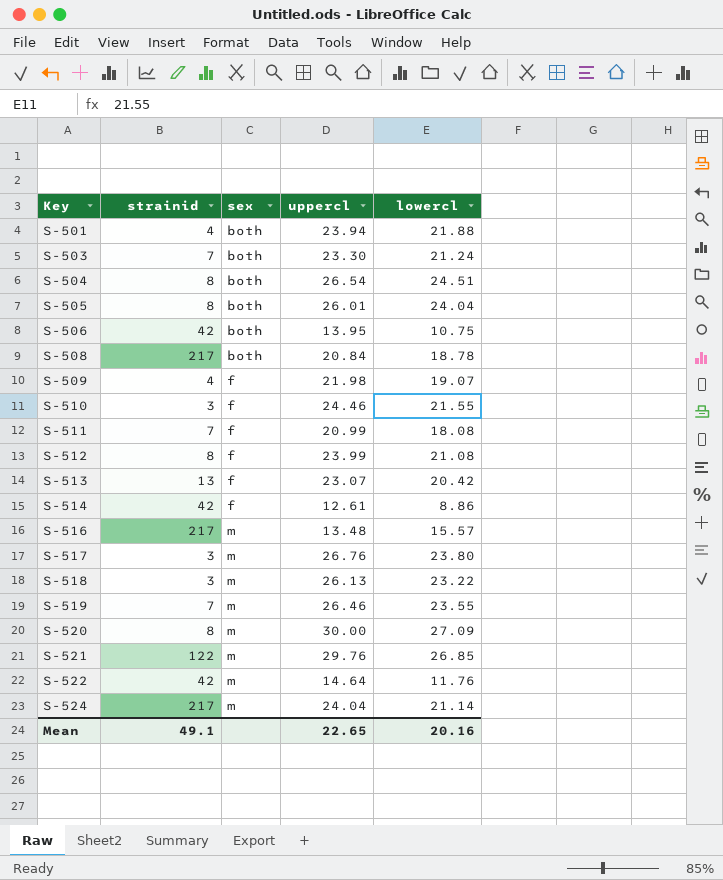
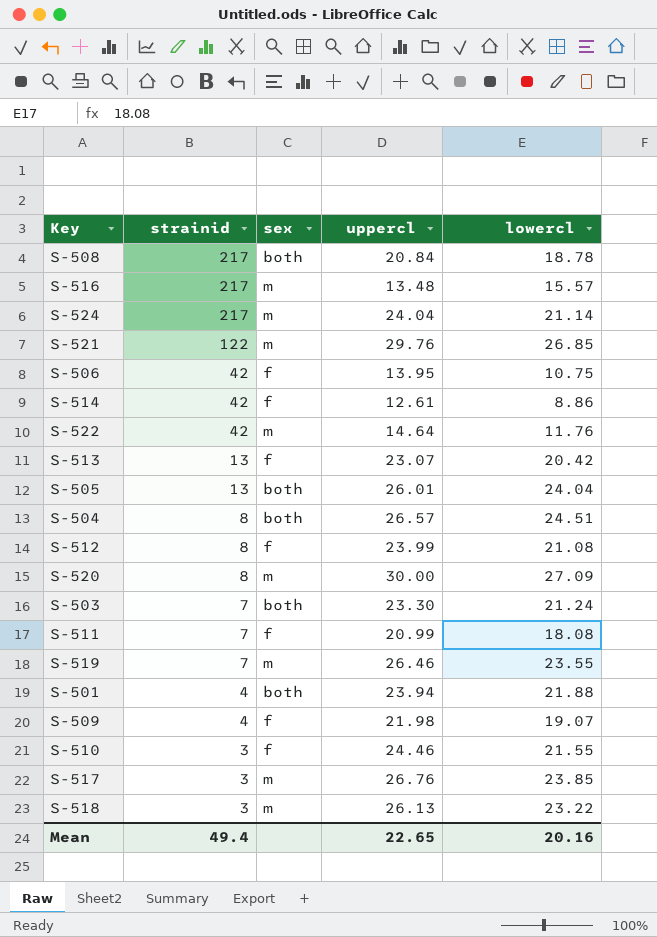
row order: Key ascending -> strainid descending
S-506 | sex: both -> f
S-505 | strainid: 8 -> 13
S-504 | uppercl: 26.54 -> 26.57
S-517 | lowercl: 23.80 -> 23.85
Mean | strainid: 49.1 -> 49.4

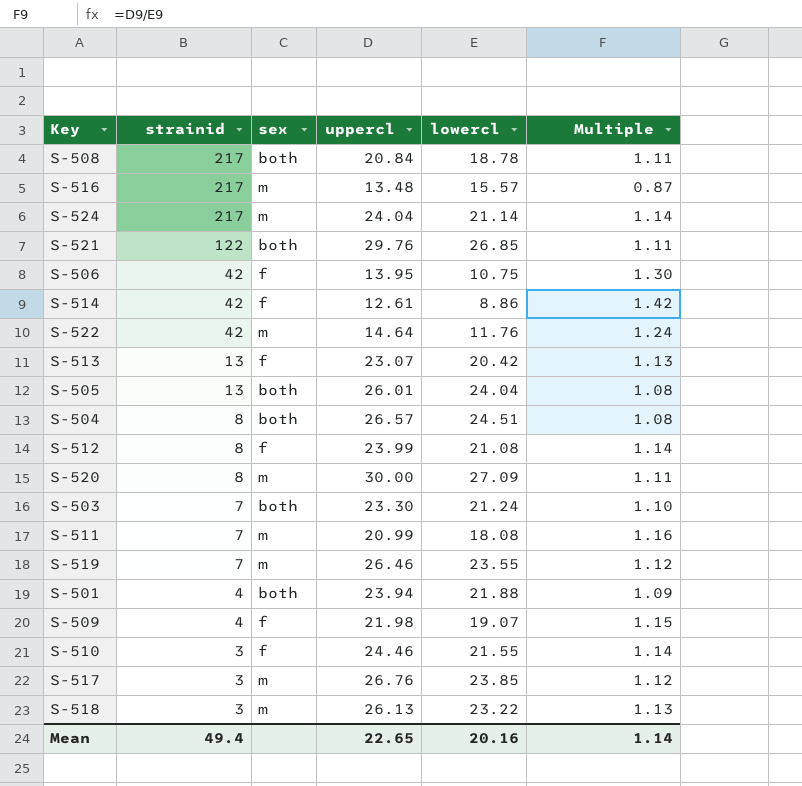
column Multiple | formula: none -> [uppercl] / [lowercl]
S-521 | sex: m -> both
S-511 | sex: f -> m

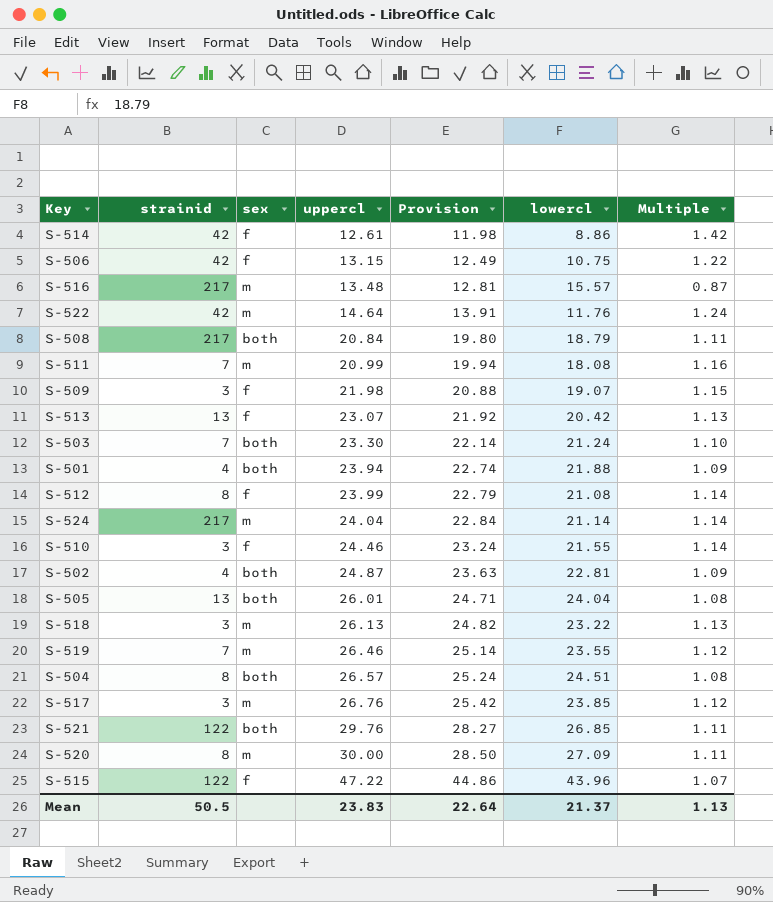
row order: strainid descending -> uppercl ascending
column Provision | formula: none -> [uppercl] * 0.95
S-506 | uppercl: 13.95 -> 13.15
S-506 | Multiple: 1.30 -> 1.22
S-508 | lowercl: 18.78 -> 18.79
S-509 | strainid: 4 -> 3
row S-502: none -> 4 | both | 24.87 | 23.63 | 22.81 | 1.09
row S-515: none -> 122 | f | 47.22 | 44.86 | 43.96 | 1.07
Mean | strainid: 49.4 -> 50.5
Mean | uppercl: 22.65 -> 23.83
Mean | lowercl: 20.16 -> 21.37
Mean | Multiple: 1.14 -> 1.13

